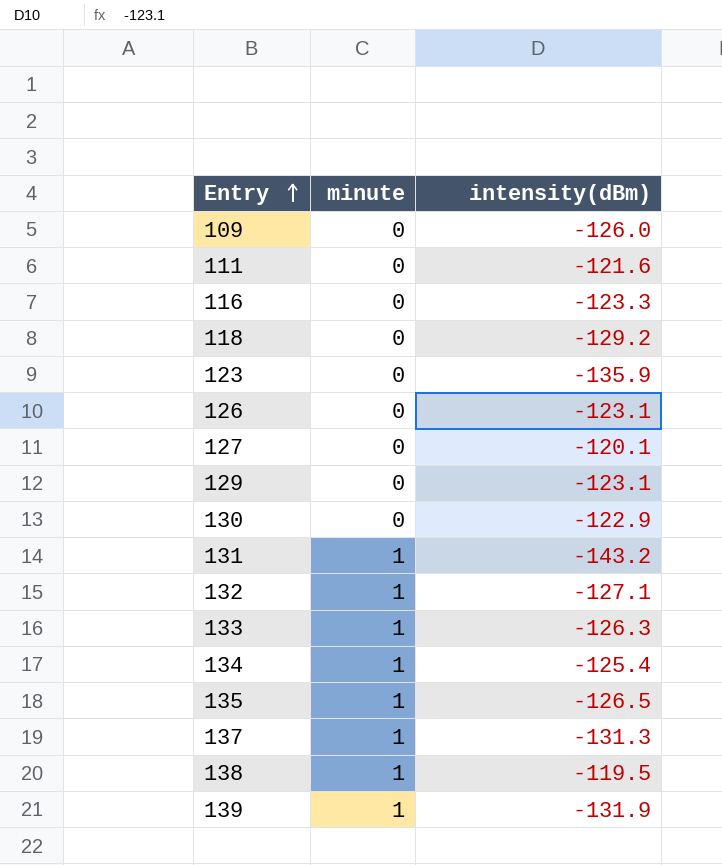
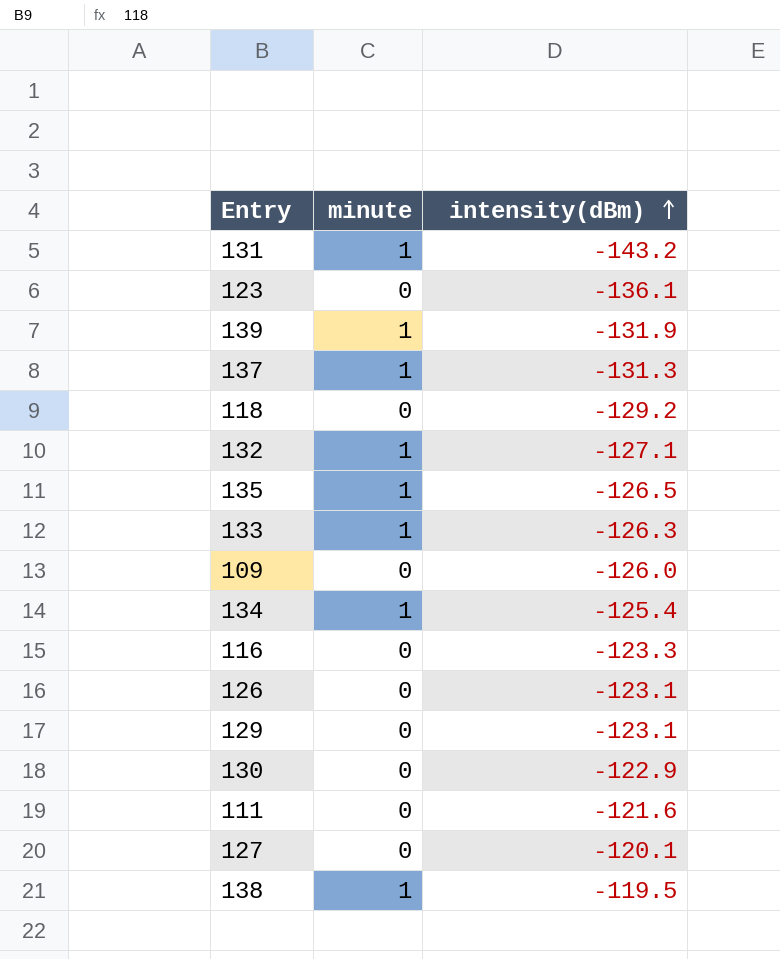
row order: Entry ascending -> intensity(dBm) ascending
123 | intensity(dBm): -135.9 -> -136.1

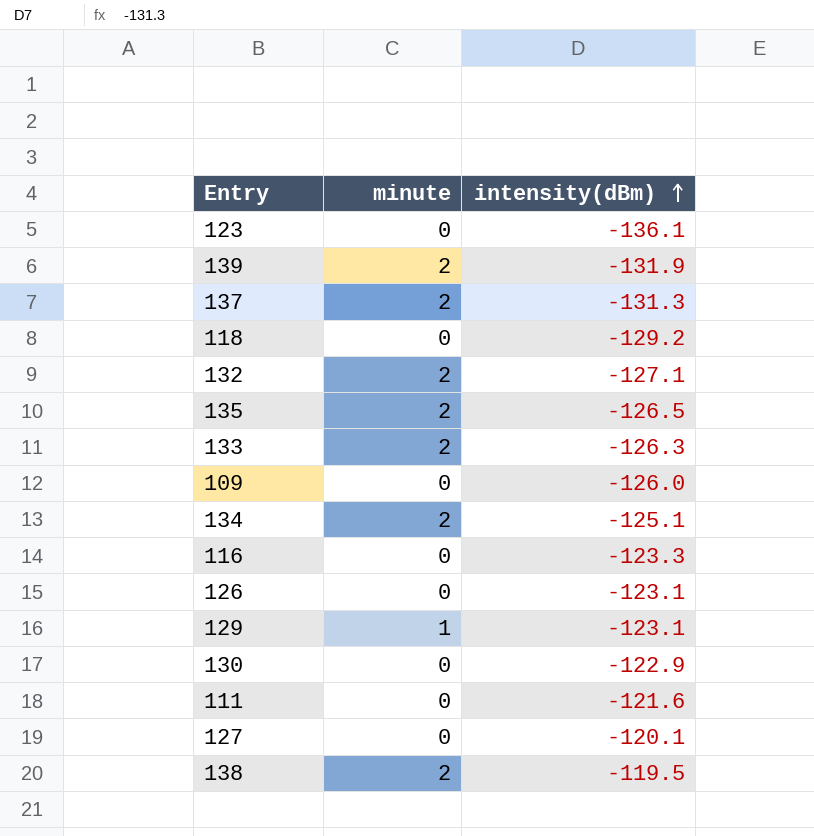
row 131: 1 | -143.2 -> none
139 | minute: 1 -> 2
137 | minute: 1 -> 2
132 | minute: 1 -> 2
135 | minute: 1 -> 2
133 | minute: 1 -> 2
134 | minute: 1 -> 2
134 | intensity(dBm): -125.4 -> -125.1
129 | minute: 0 -> 1
138 | minute: 1 -> 2

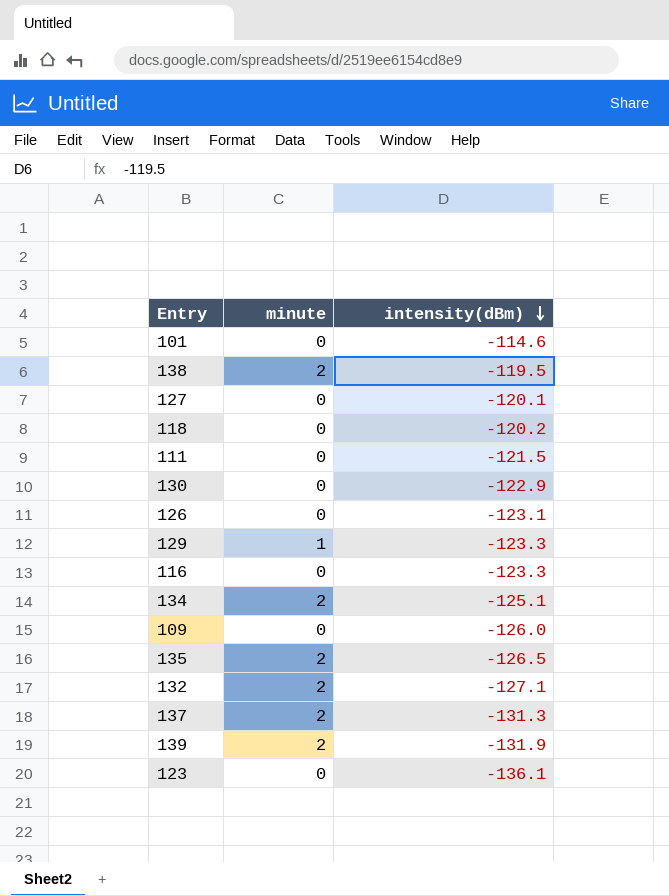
row order: intensity(dBm) ascending -> intensity(dBm) descending
row 133: 2 | -126.3 -> none
row 101: none -> 0 | -114.6
118 | intensity(dBm): -129.2 -> -120.2
111 | intensity(dBm): -121.6 -> -121.5
129 | intensity(dBm): -123.1 -> -123.3

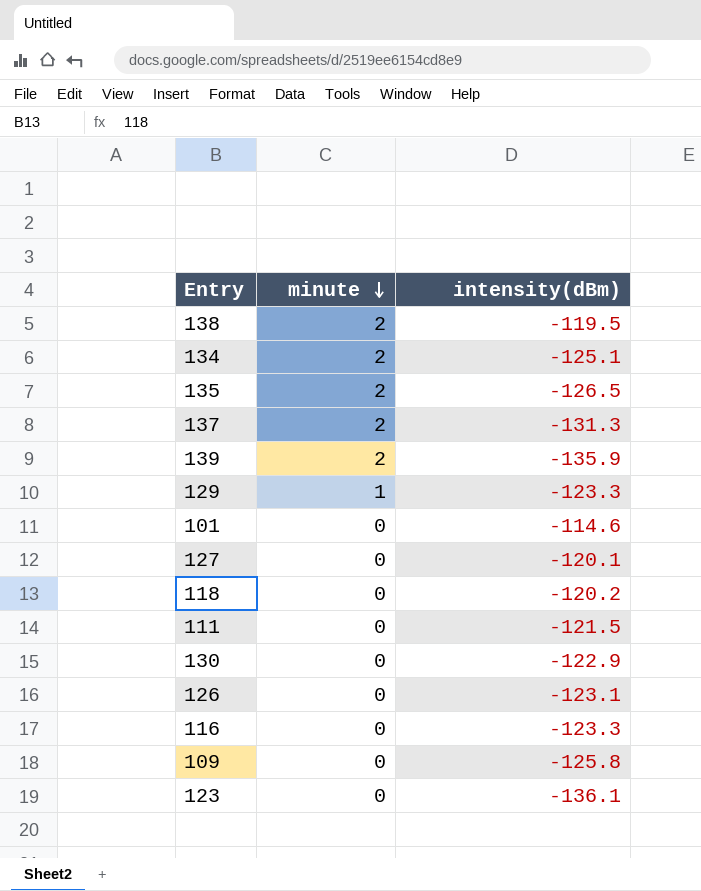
row order: intensity(dBm) descending -> minute descending
row 132: 2 | -127.1 -> none
139 | intensity(dBm): -131.9 -> -135.9
109 | intensity(dBm): -126.0 -> -125.8

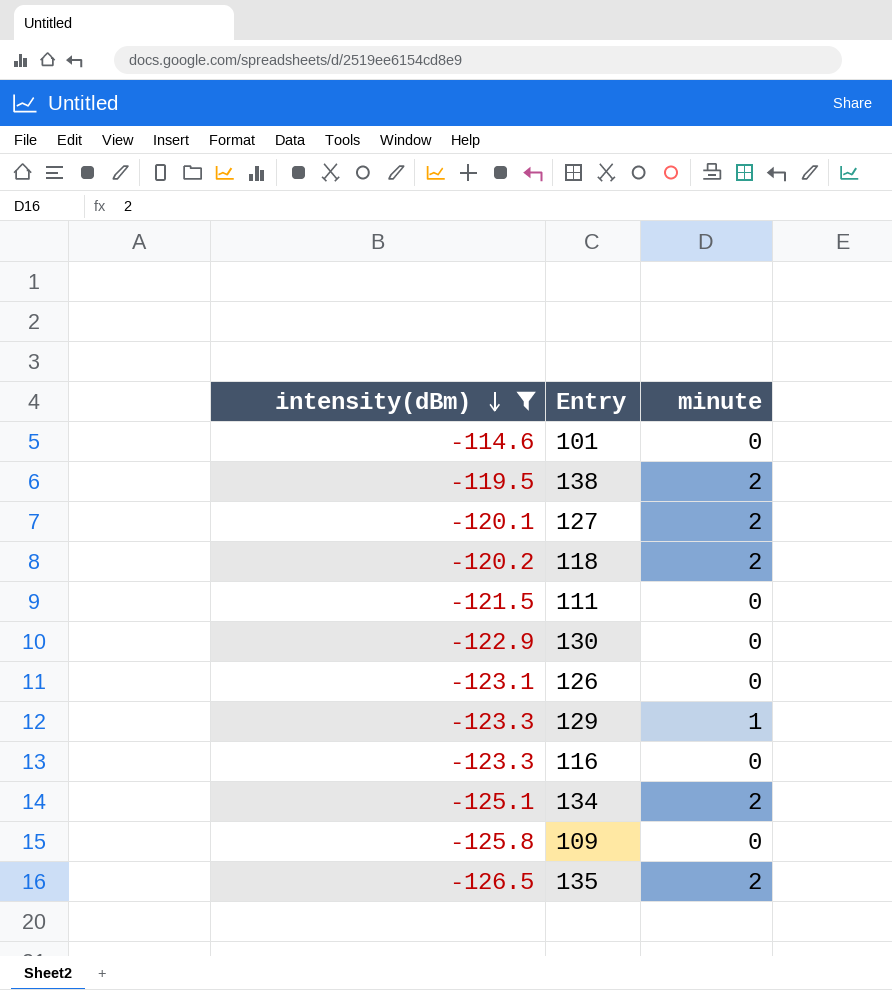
filter: none -> intensity(dBm) >= -126.5
row order: minute descending -> intensity(dBm) descending
column intensity(dBm) | position: 3 -> 1
127 | minute: 0 -> 2
118 | minute: 0 -> 2

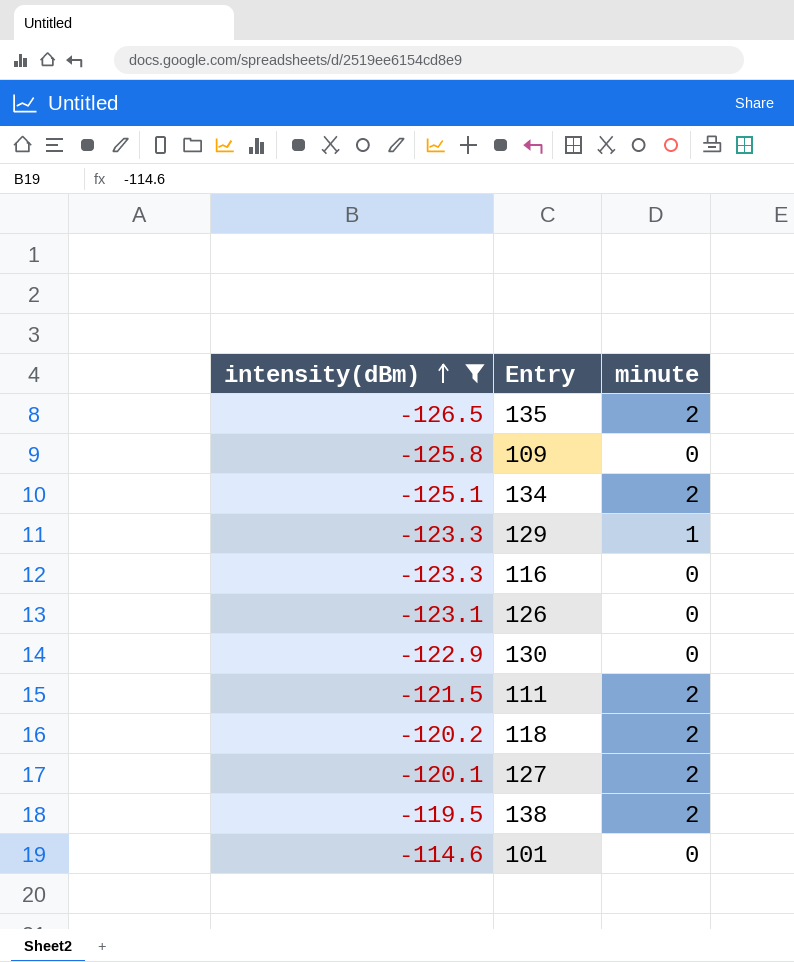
row order: intensity(dBm) descending -> intensity(dBm) ascending
111 | minute: 0 -> 2

